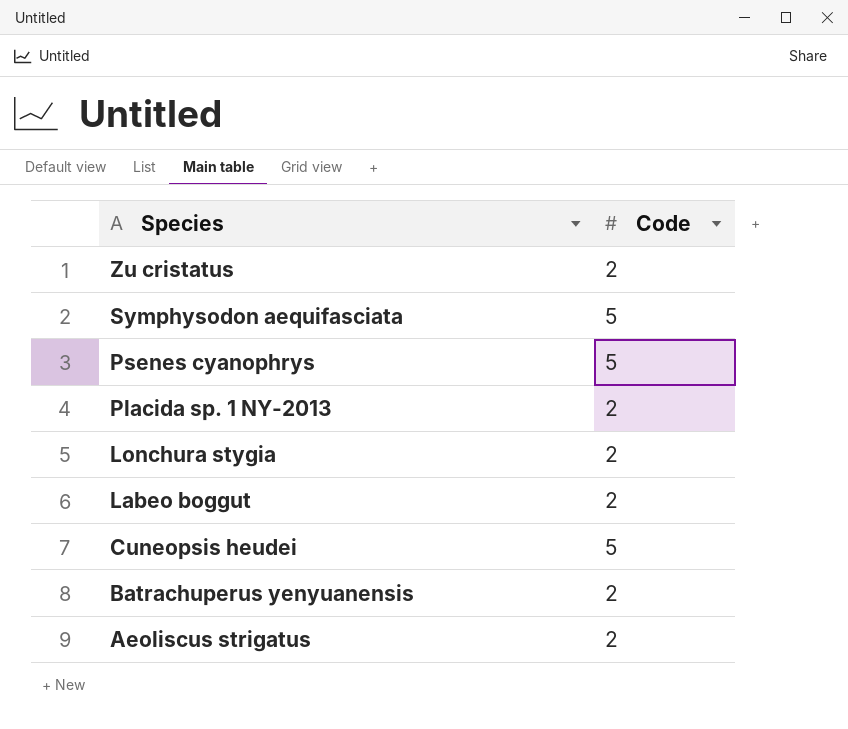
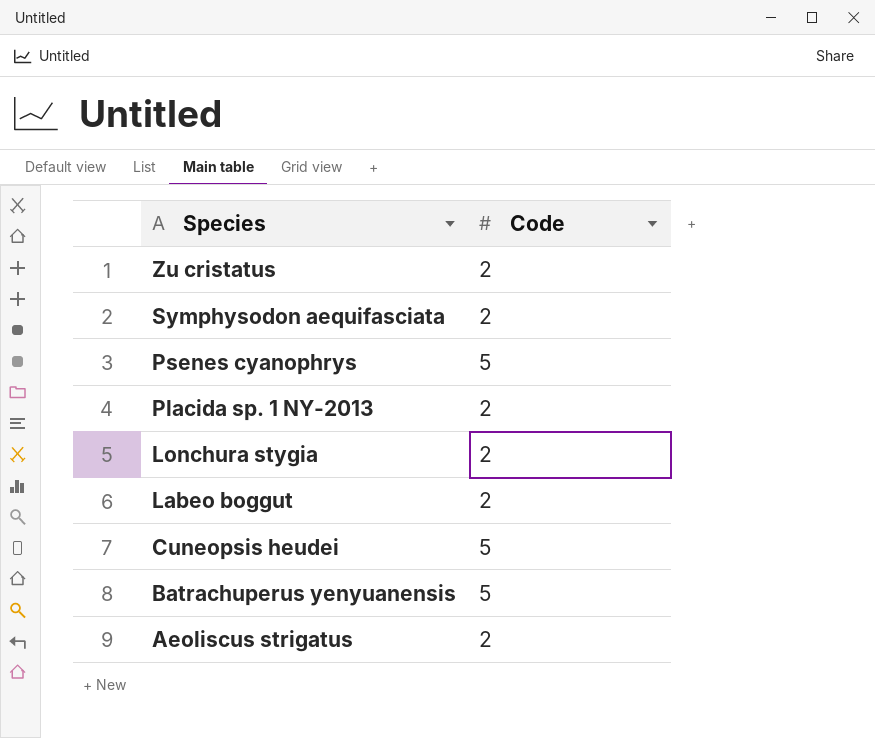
Symphysodon aequifasciata | Code: 5 -> 2
Batrachuperus yenyuanensis | Code: 2 -> 5

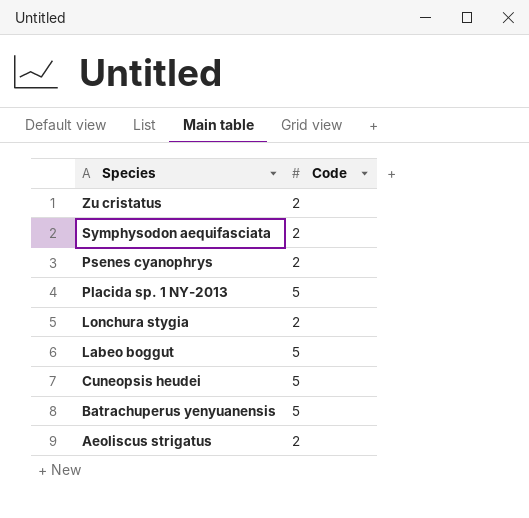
Psenes cyanophrys | Code: 5 -> 2
Placida sp. 1 NY-2013 | Code: 2 -> 5
Labeo boggut | Code: 2 -> 5

